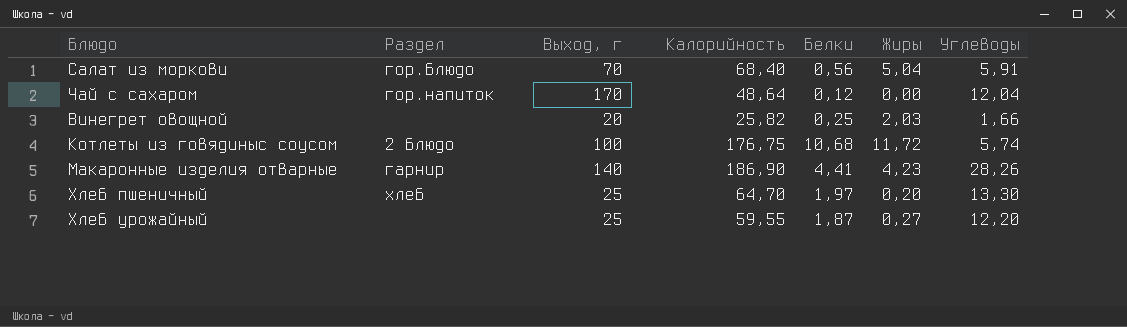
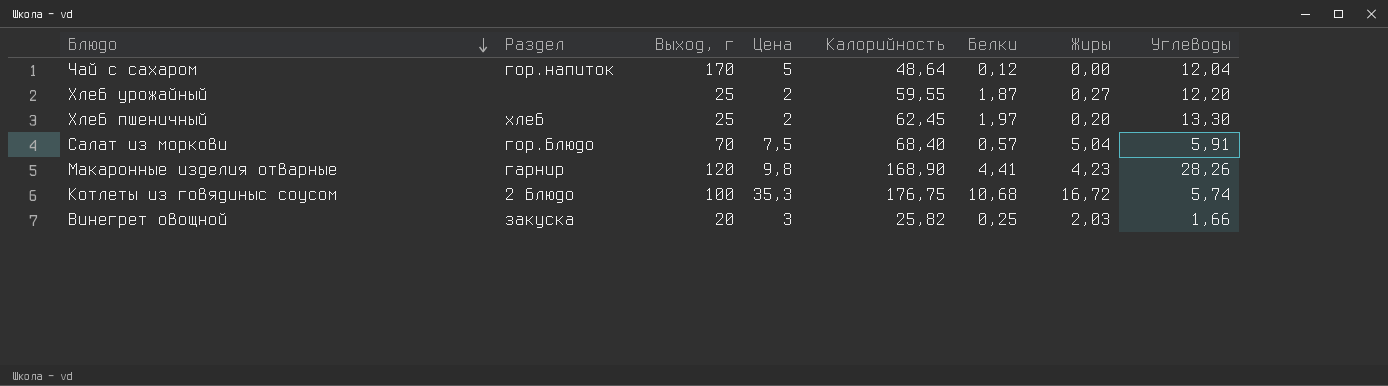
row order: none -> Блюдо descending
column Цена | position: none -> 4
Хлеб пшеничный | Калорийность: 64,70 -> 62,45
Салат из моркови | Белки: 0,56 -> 0,57
Макаронные изделия отварные | Выход, г: 140 -> 120
Макаронные изделия отварные | Калорийность: 186,90 -> 168,90
Котлеты из говядиныс соусом | Жиры: 11,72 -> 16,72
Винегрет овощной | Раздел: none -> закуска

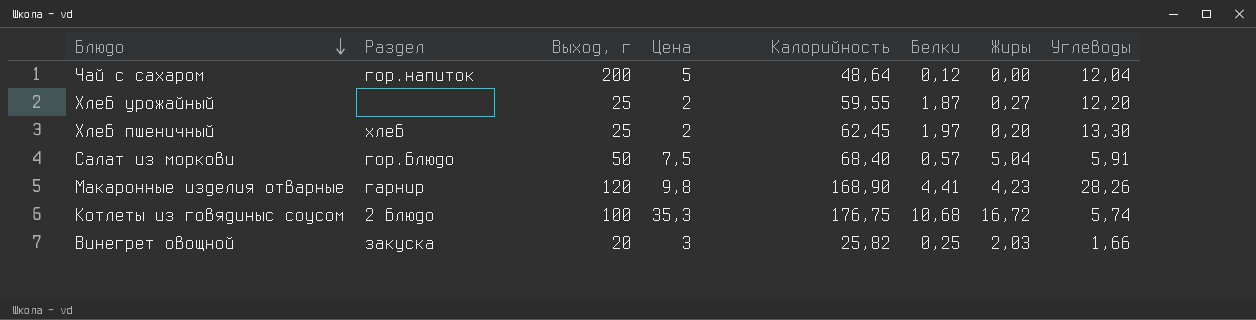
Чай с сахаром | Выход, г: 170 -> 200
Салат из моркови | Выход, г: 70 -> 50

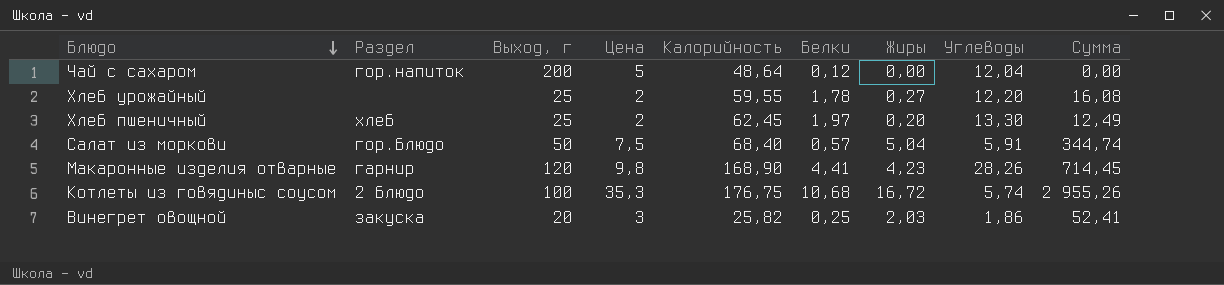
column Сумма | formula: none -> [Калорийность] * [Жиры]
Хлеб урожайный | Белки: 1,87 -> 1,78
Винегрет овощной | Углеводы: 1,66 -> 1,86

